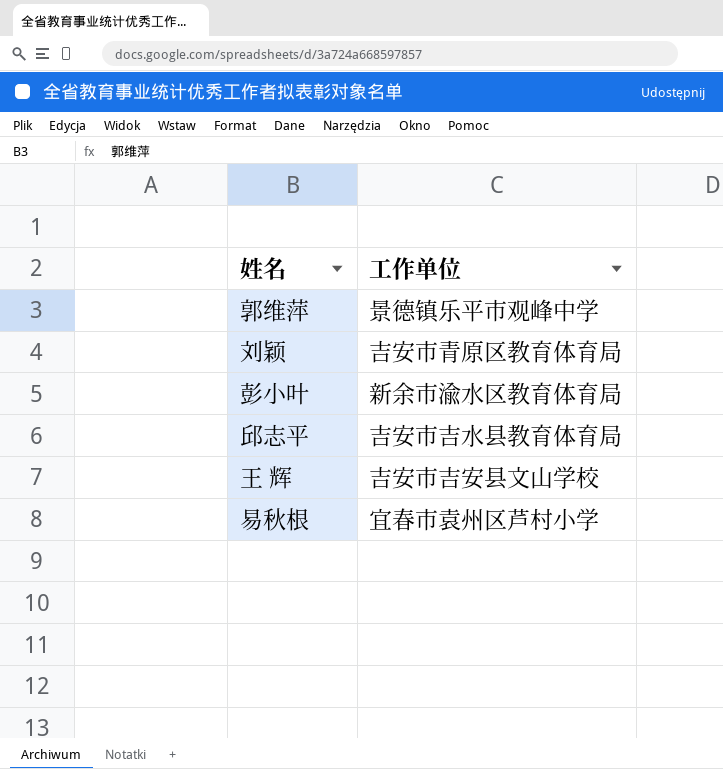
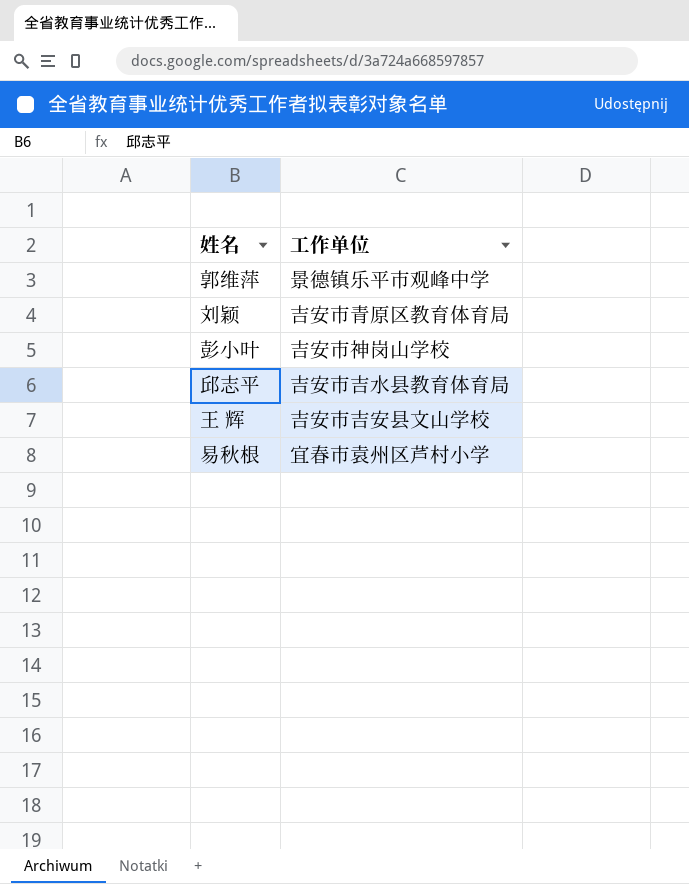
彭小叶 | 工作单位: 新余市渝水区教育体育局 -> 吉安市神岗山学校

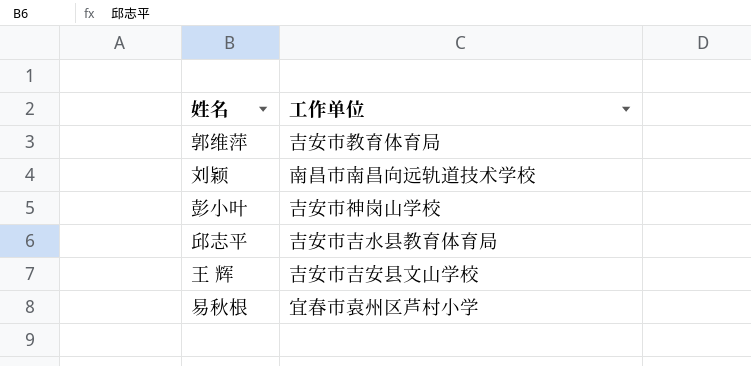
郭维萍 | 工作单位: 景德镇乐平市观峰中学 -> 吉安市教育体育局
刘颖 | 工作单位: 吉安市青原区教育体育局 -> 南昌市南昌向远轨道技术学校

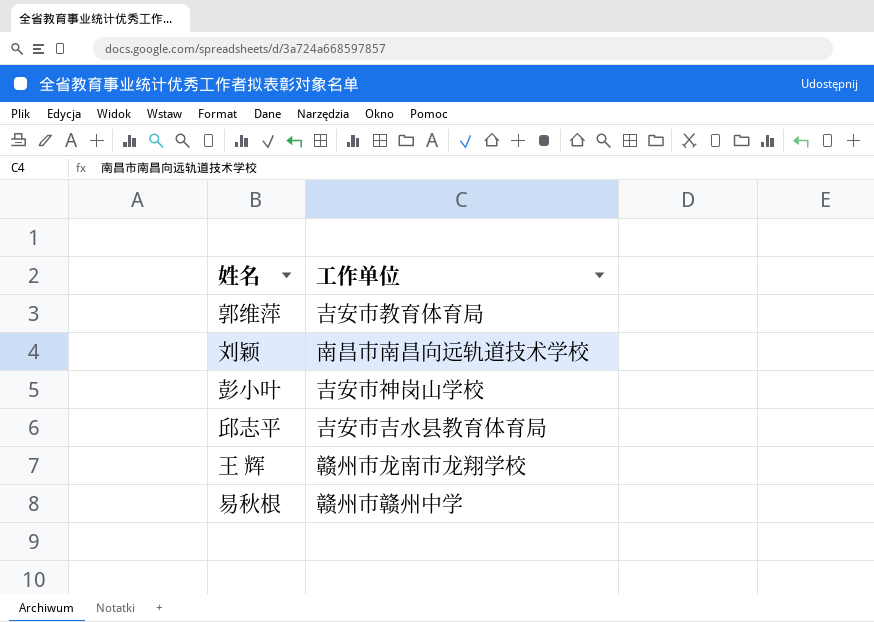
王 辉 | 工作单位: 吉安市吉安县文山学校 -> 赣州市龙南市龙翔学校
易秋根 | 工作单位: 宜春市袁州区芦村小学 -> 赣州市赣州中学

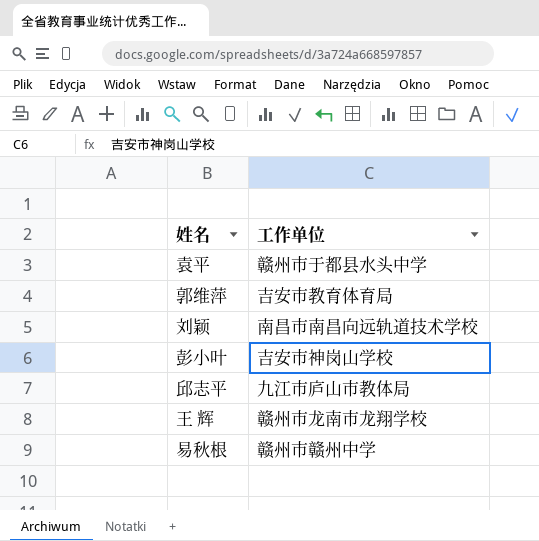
row 袁平: none -> 赣州市于都县水头中学
邱志平 | 工作单位: 吉安市吉水县教育体育局 -> 九江市庐山市教体局

